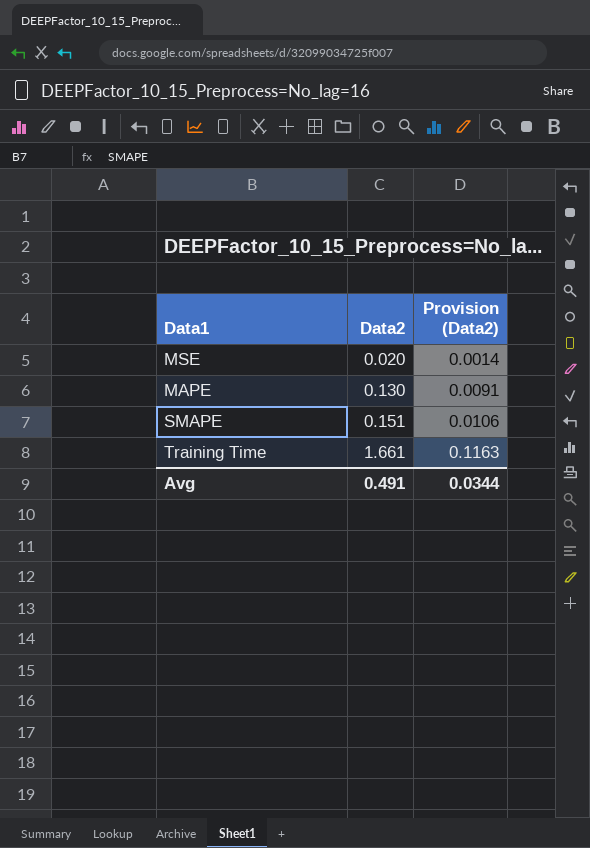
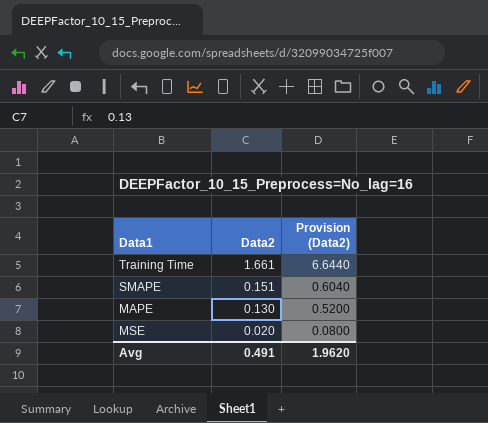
row order: Data2 ascending -> Data2 descending
column Provision (Data2) | formula: [Data2] * 0.07 -> [Data2] * 4
Avg | Provision (Data2): 0.0344 -> 1.9620

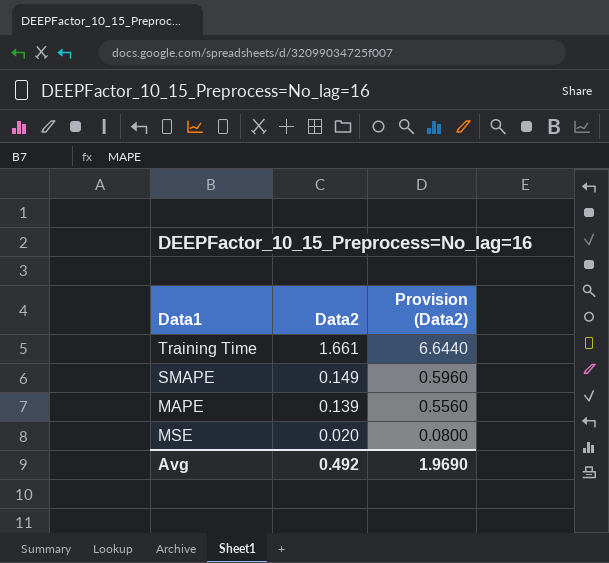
SMAPE | Data2: 0.151 -> 0.149
SMAPE | Provision (Data2): 0.6040 -> 0.5960
MAPE | Data2: 0.130 -> 0.139
MAPE | Provision (Data2): 0.5200 -> 0.5560
Avg | Data2: 0.491 -> 0.492
Avg | Provision (Data2): 1.9620 -> 1.9690

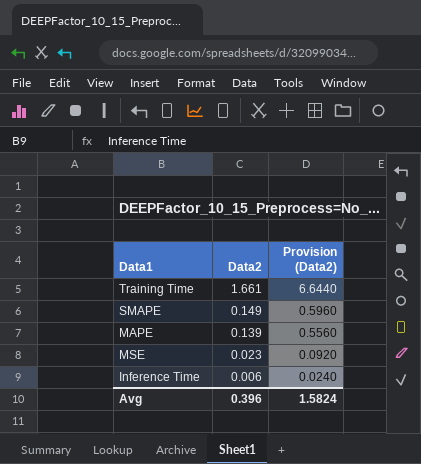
MSE | Data2: 0.020 -> 0.023
MSE | Provision (Data2): 0.0800 -> 0.0920
row Inference Time: none -> 0.006 | 0.0240
Avg | Data2: 0.492 -> 0.396
Avg | Provision (Data2): 1.9690 -> 1.5824

